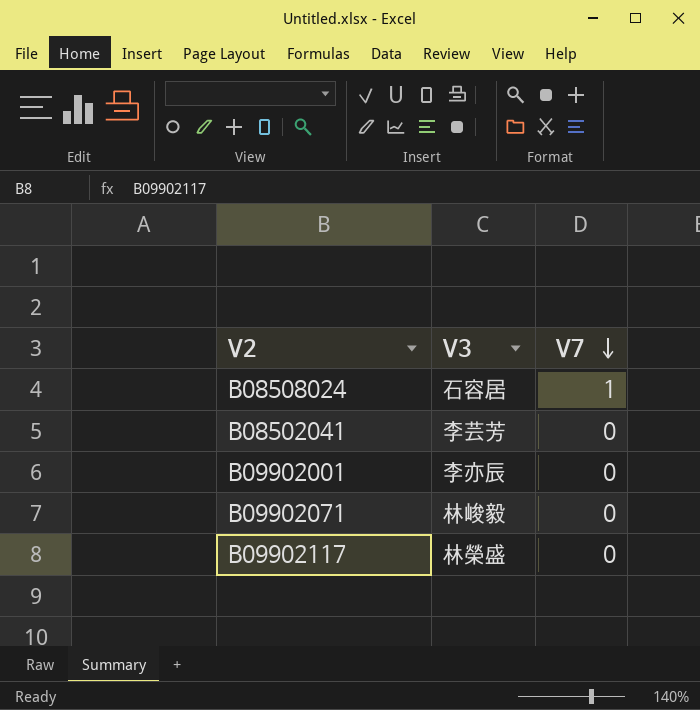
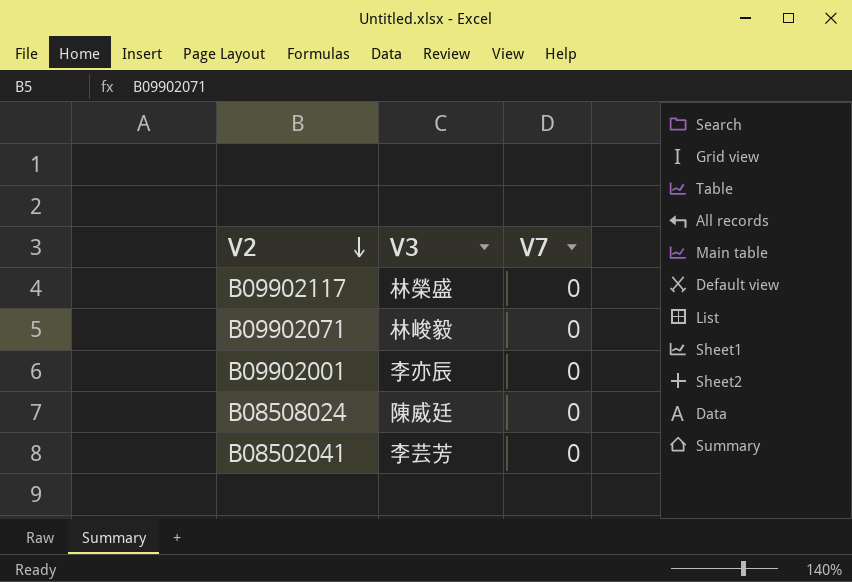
row order: V7 descending -> V2 descending
B08508024 | V3: 石容居 -> 陳威廷
B08508024 | V7: 1 -> 0

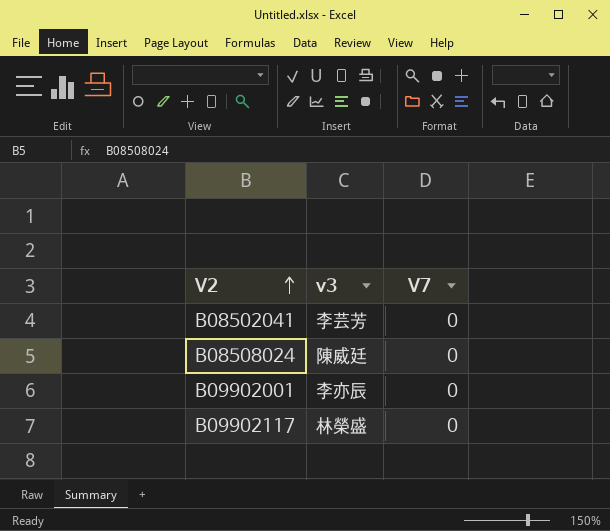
row order: V2 descending -> V2 ascending
column name: V3 -> v3
row B09902071: 林峻毅 | 0 -> none

